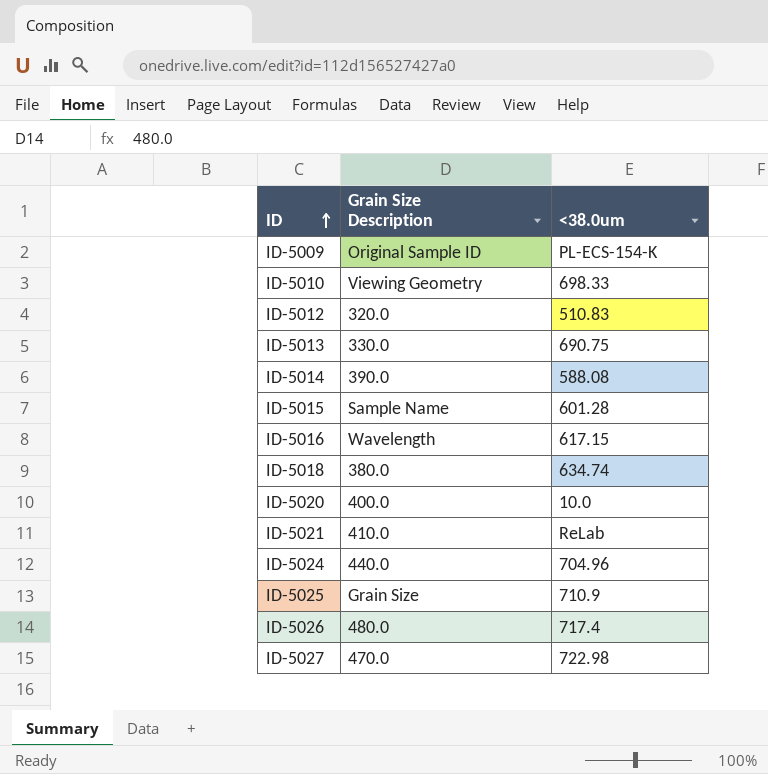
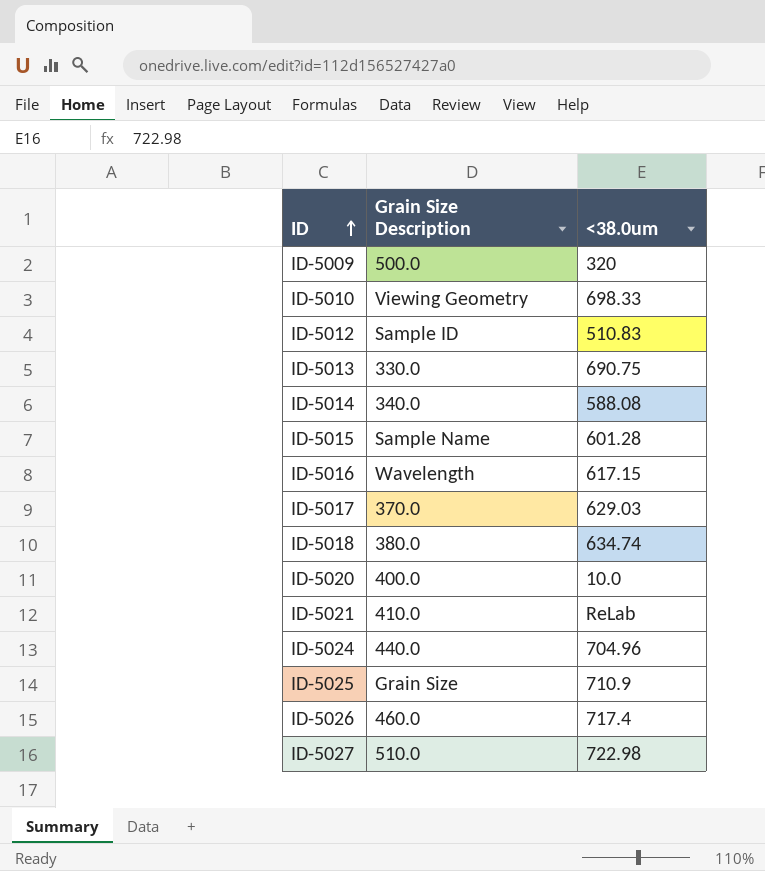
ID-5009 | Grain Size Description: Original Sample ID -> 500.0
ID-5009 | <38.0um: PL-ECS-154-K -> 320
ID-5012 | Grain Size Description: 320.0 -> Sample ID
ID-5014 | Grain Size Description: 390.0 -> 340.0
row ID-5017: none -> 370.0 | 629.03
ID-5026 | Grain Size Description: 480.0 -> 460.0
ID-5027 | Grain Size Description: 470.0 -> 510.0

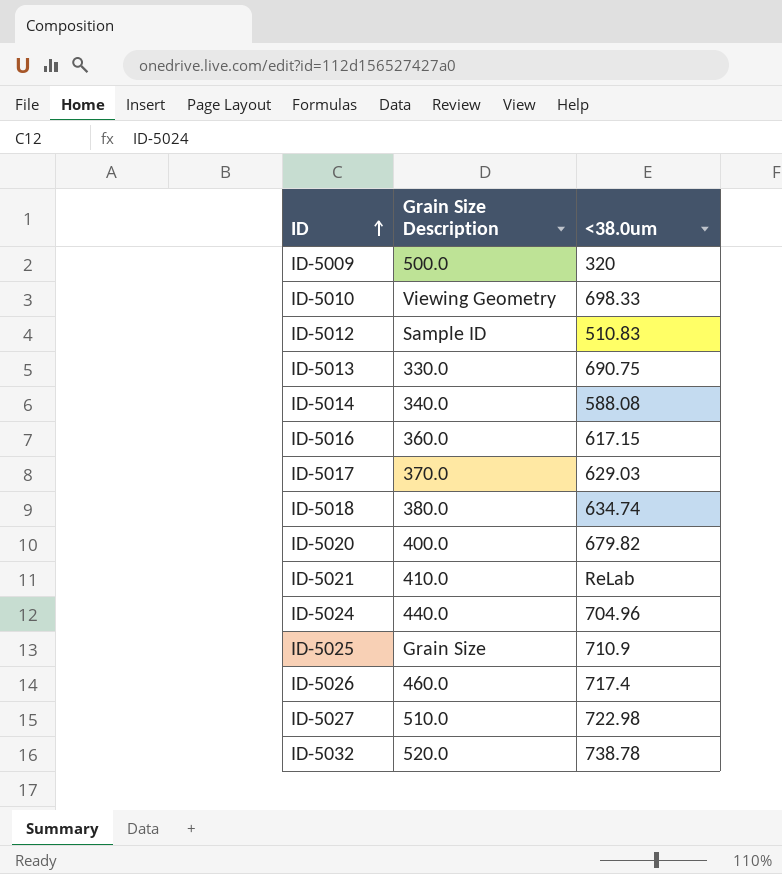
row ID-5015: Sample Name | 601.28 -> none
ID-5016 | Grain Size Description: Wavelength -> 360.0
ID-5020 | <38.0um: 10.0 -> 679.82
row ID-5032: none -> 520.0 | 738.78

